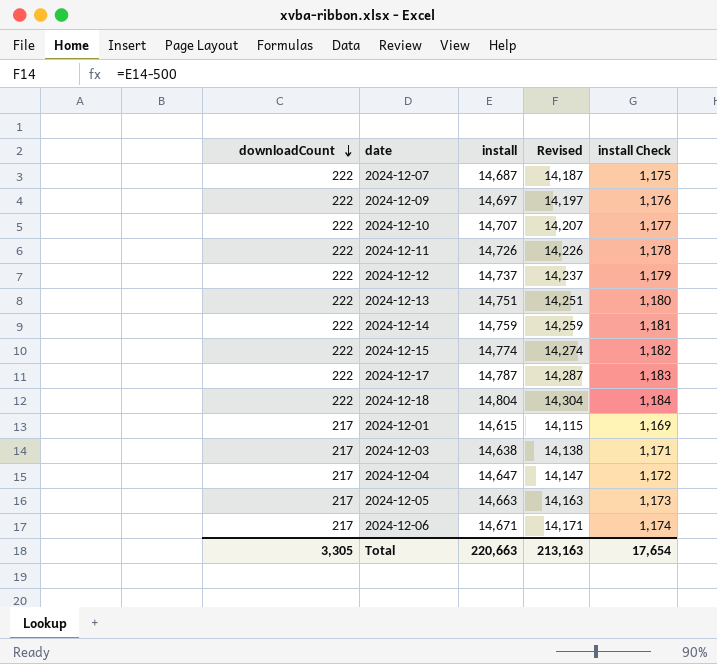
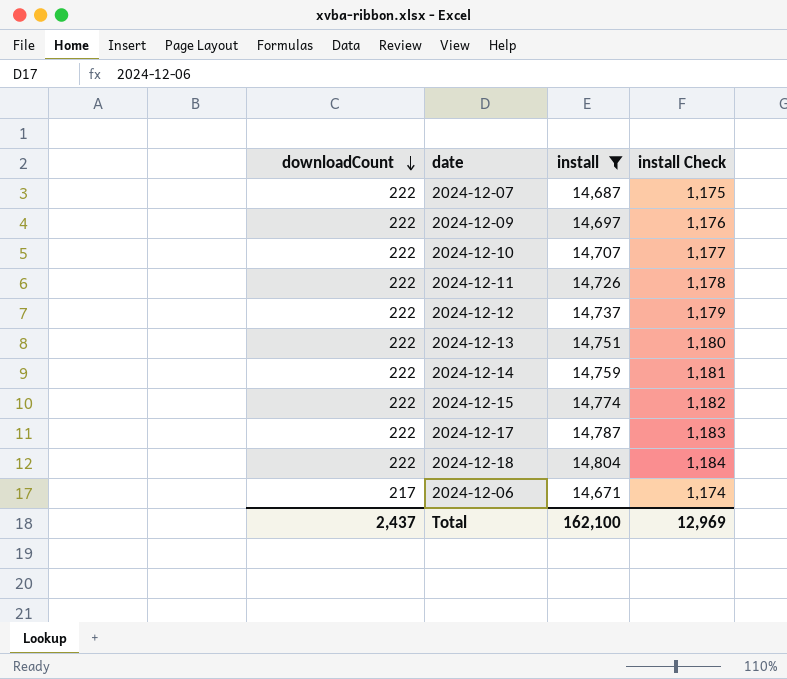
filter: none -> install >= 14,671
column Revised | formula: [install] - 500 -> none
Total | downloadCount: 3,305 -> 2,437
Total | install: 220,663 -> 162,100
Total | install Check: 17,654 -> 12,969

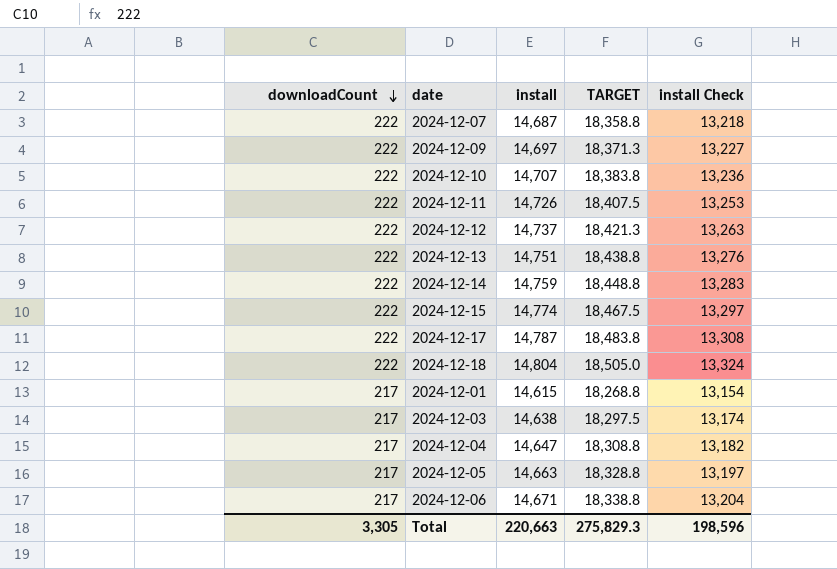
filter: install >= 14,671 -> none
column TARGET | formula: none -> [install] * 1.25
column install Check | formula: [install] * 0.08 -> [install] * 0.9
Total | downloadCount: 2,437 -> 3,305
Total | install: 162,100 -> 220,663
Total | install Check: 12,969 -> 198,596

